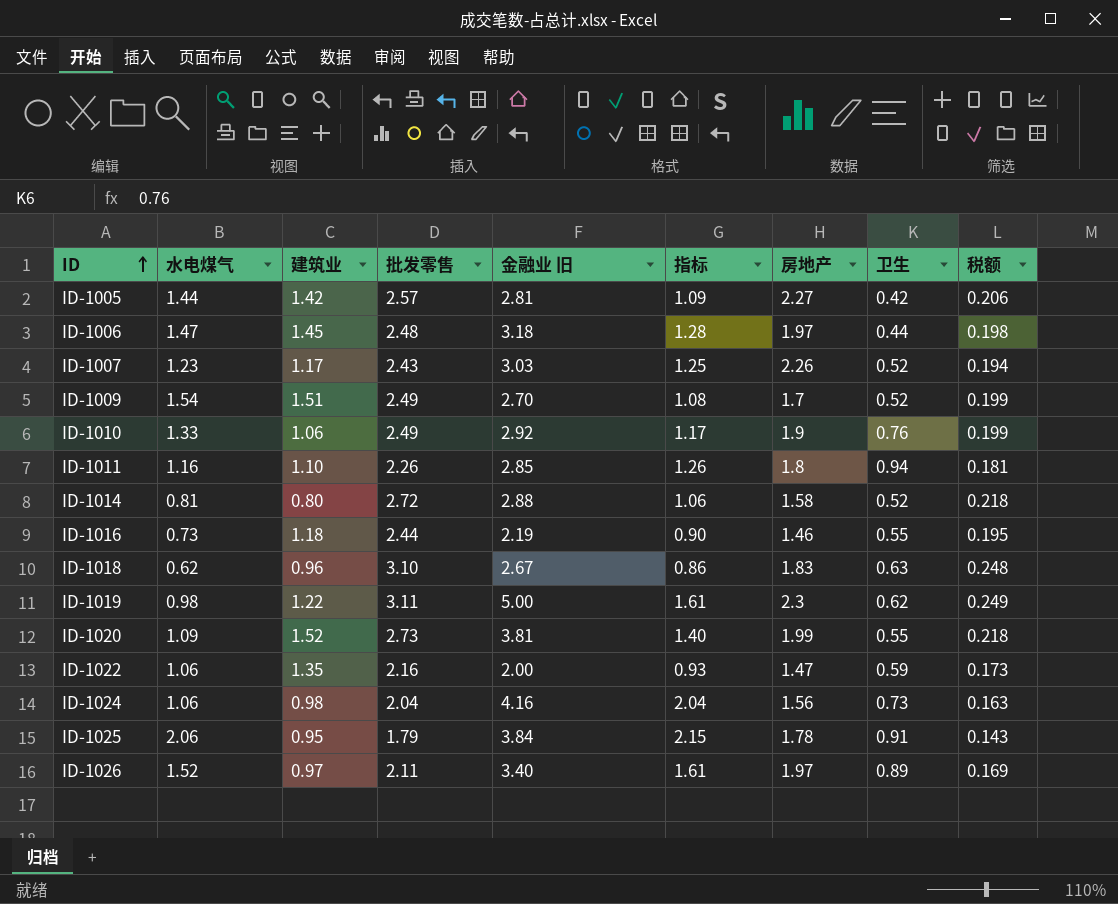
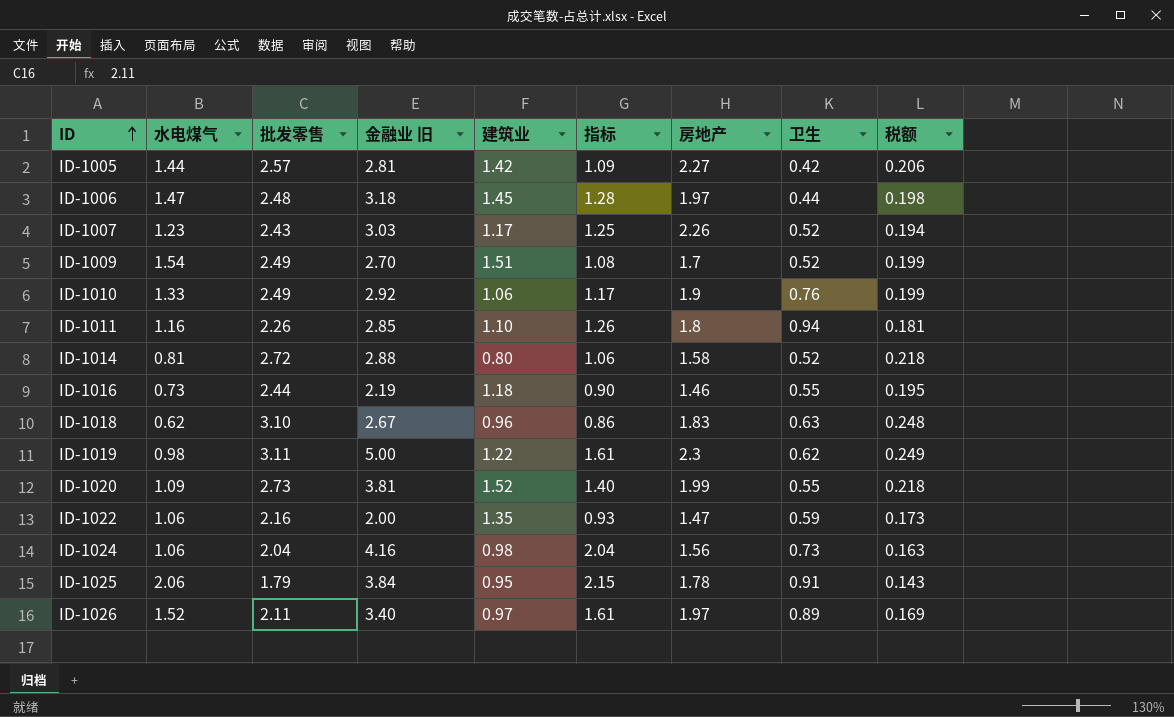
column 建筑业 | position: 3 -> 5

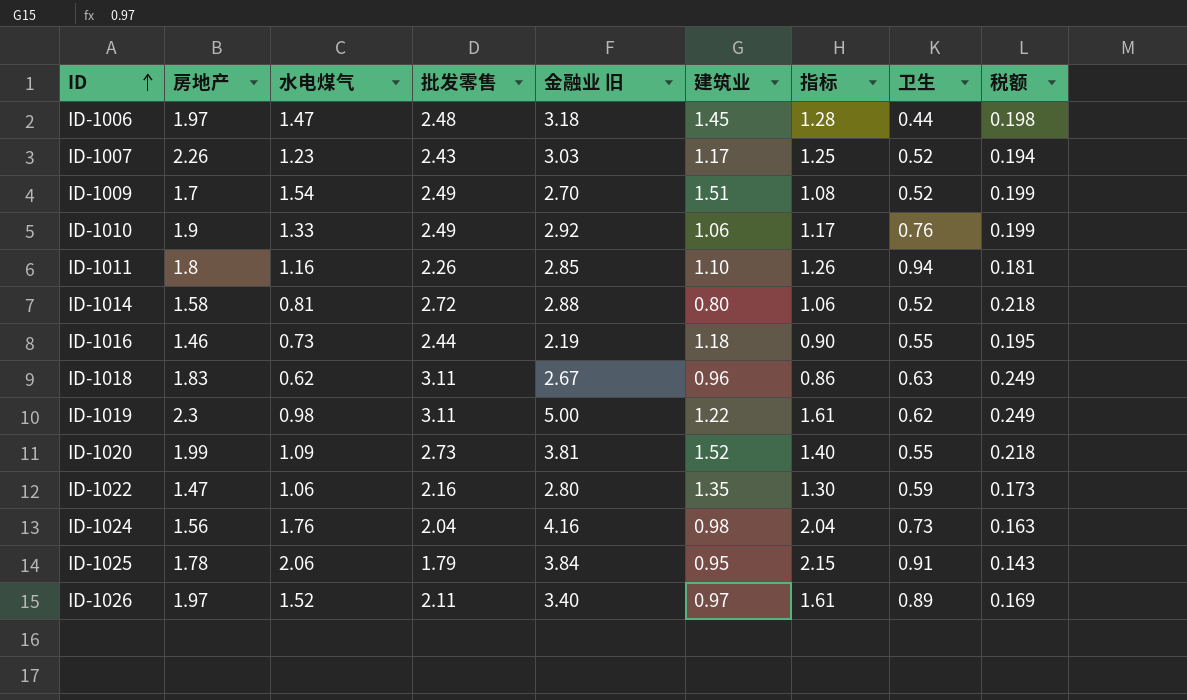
column 房地产 | position: 7 -> 2
row ID-1005: 1.44 | 2.57 | 2.81 | 1.42 | 1.09 | 2.27 | 0.42 | 0.206 -> none
ID-1018 | 批发零售: 3.10 -> 3.11
ID-1018 | 税额: 0.248 -> 0.249
ID-1022 | 金融业 旧: 2.00 -> 2.80
ID-1022 | 指标: 0.93 -> 1.30
ID-1024 | 水电煤气: 1.06 -> 1.76

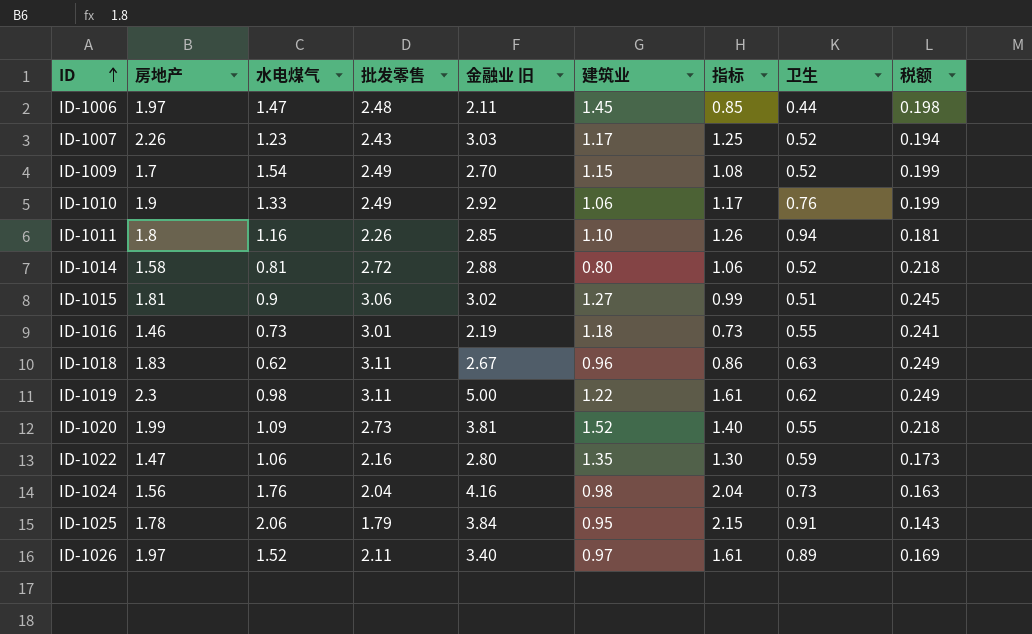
ID-1006 | 金融业 旧: 3.18 -> 2.11
ID-1006 | 指标: 1.28 -> 0.85
ID-1009 | 建筑业: 1.51 -> 1.15
row ID-1015: none -> 1.81 | 0.9 | 3.06 | 3.02 | 1.27 | 0.99 | 0.51 | 0.245
ID-1016 | 批发零售: 2.44 -> 3.01
ID-1016 | 指标: 0.90 -> 0.73
ID-1016 | 税额: 0.195 -> 0.241

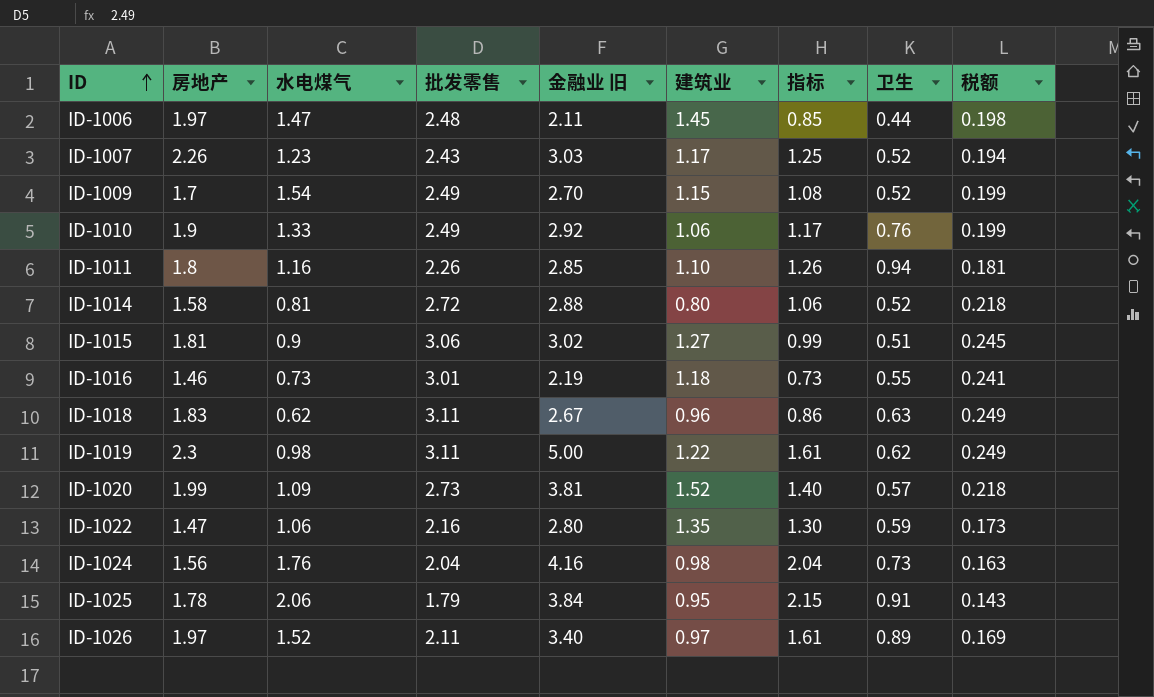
ID-1020 | 卫生: 0.55 -> 0.57

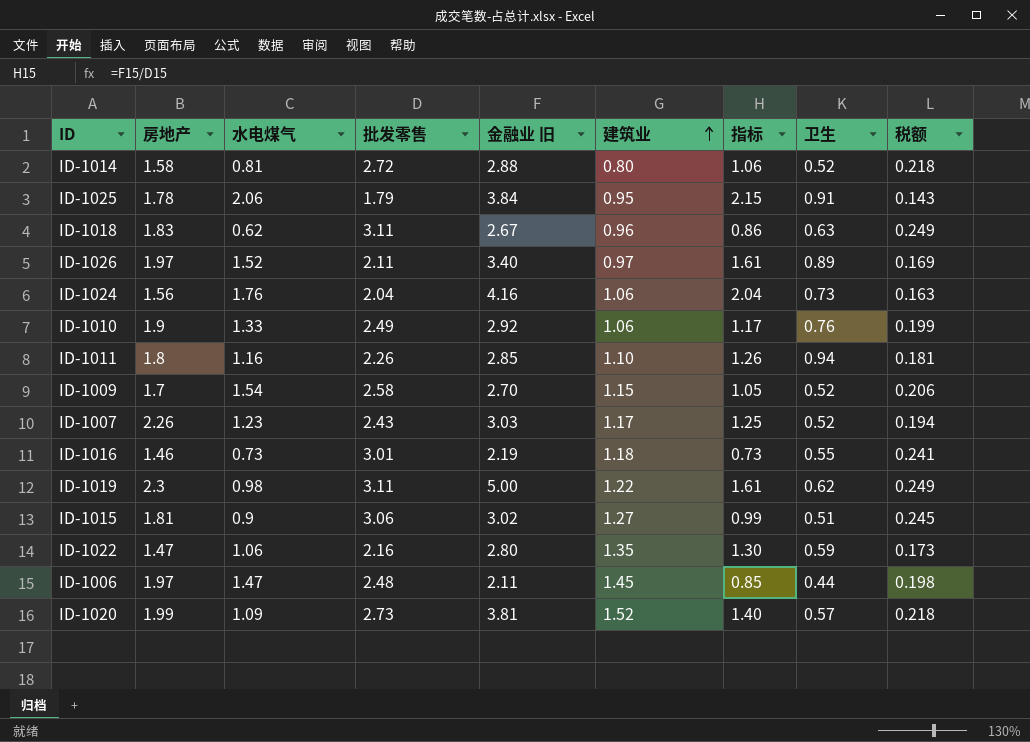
row order: ID ascending -> 建筑业 ascending
ID-1024 | 建筑业: 0.98 -> 1.06
ID-1009 | 批发零售: 2.49 -> 2.58
ID-1009 | 指标: 1.08 -> 1.05
ID-1009 | 税额: 0.199 -> 0.206

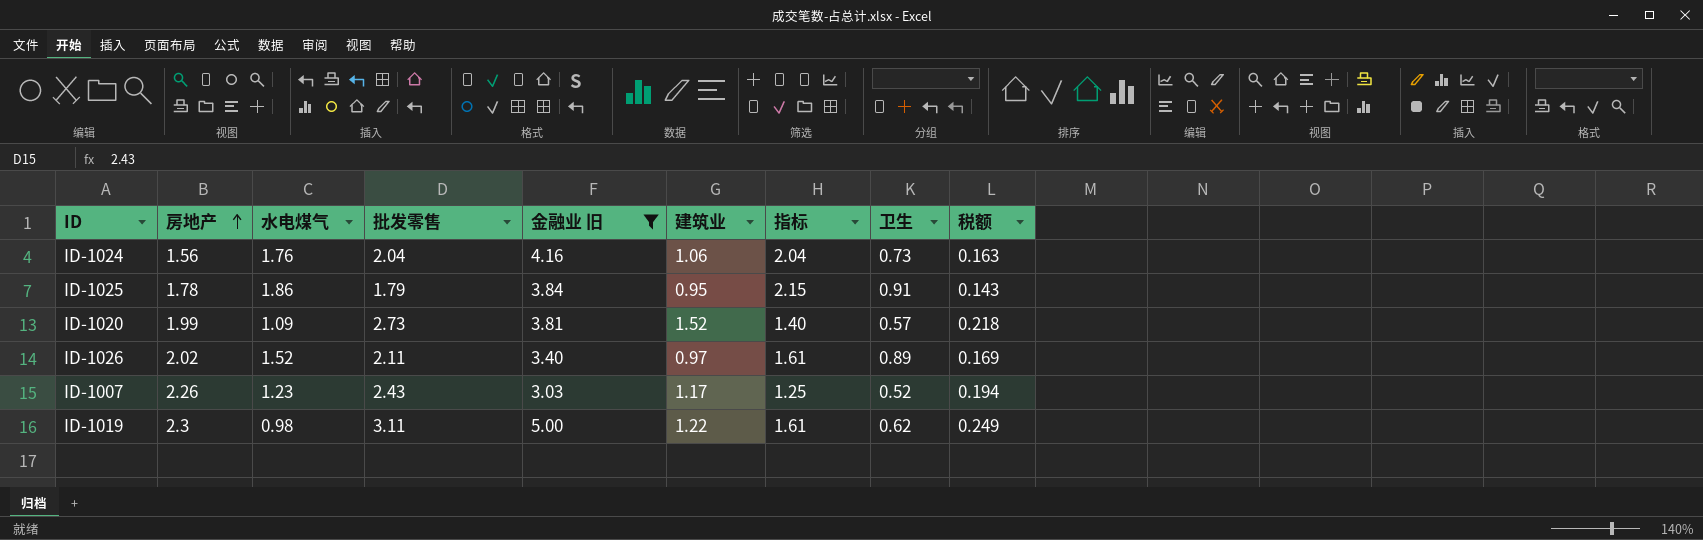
filter: none -> 金融业 旧 >= 3.03
row order: 建筑业 ascending -> 房地产 ascending
ID-1025 | 水电煤气: 2.06 -> 1.86
ID-1026 | 房地产: 1.97 -> 2.02

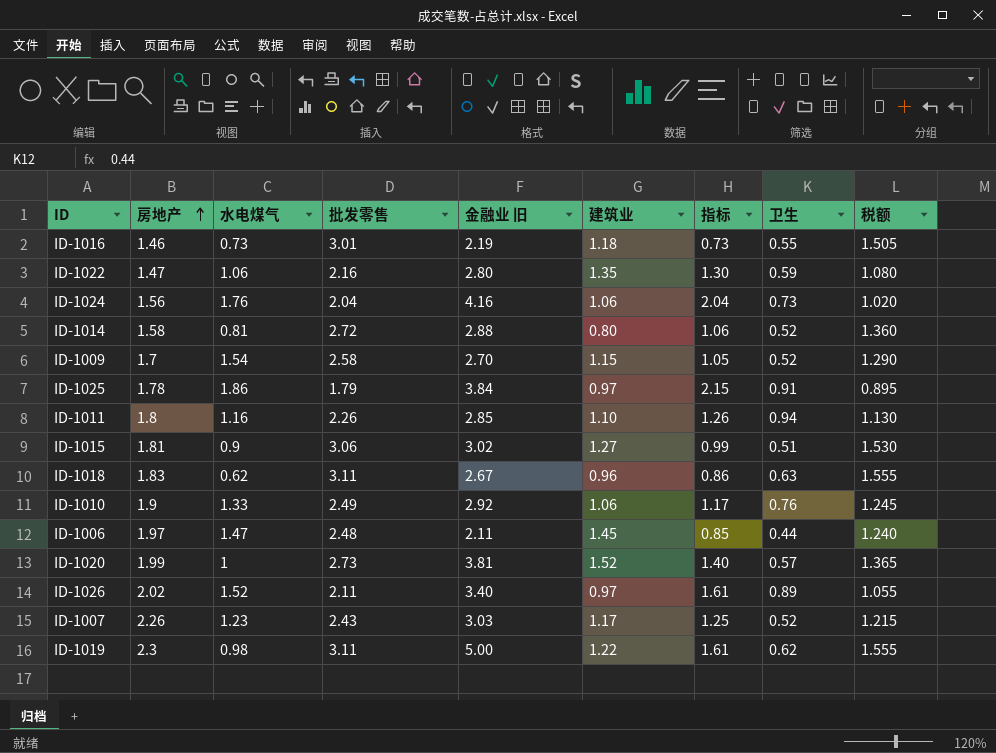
filter: 金融业 旧 >= 3.03 -> none
column 税额 | formula: [批发零售] * 0.08 -> [批发零售] * 0.5
ID-1025 | 建筑业: 0.95 -> 0.97
ID-1020 | 水电煤气: 1.09 -> 1

